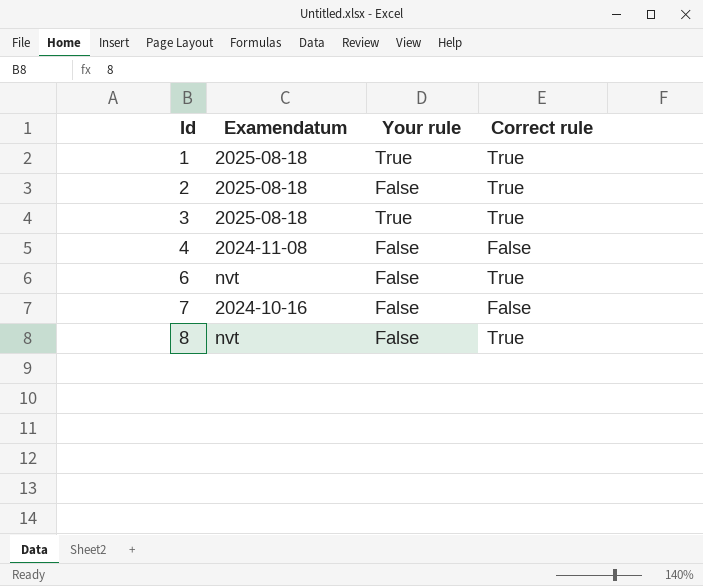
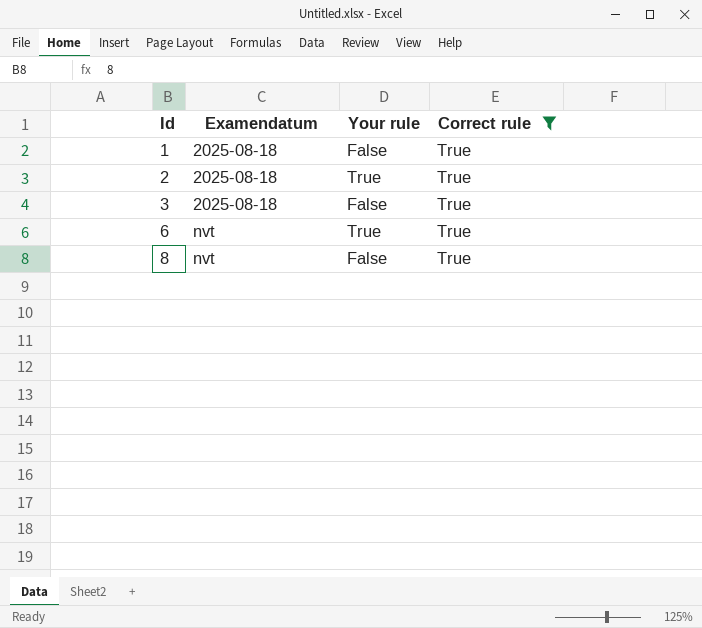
filter: none -> Correct rule = True
1 | Your rule: True -> False
2 | Your rule: False -> True
3 | Your rule: True -> False
6 | Your rule: False -> True

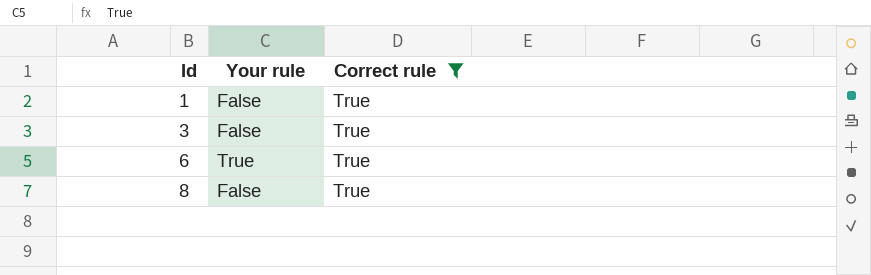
column Examendatum | position: 2 -> none
row 2: 2025-08-18 | True | True -> none

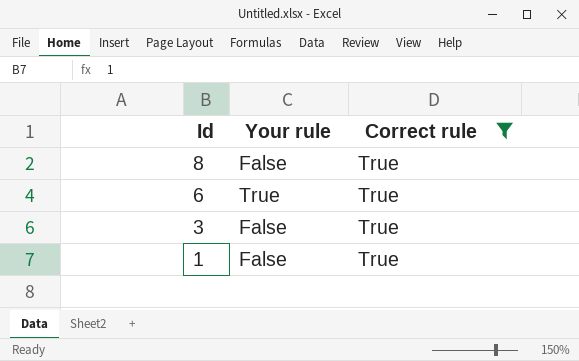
row order: Id ascending -> Id descending

